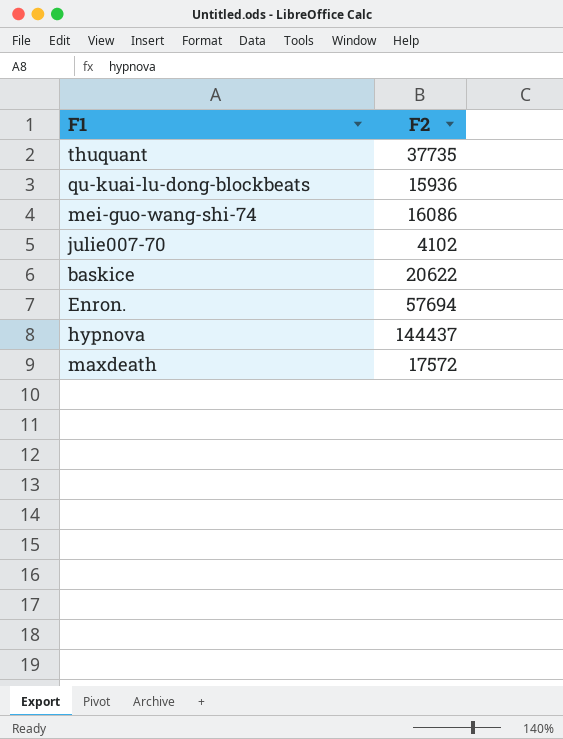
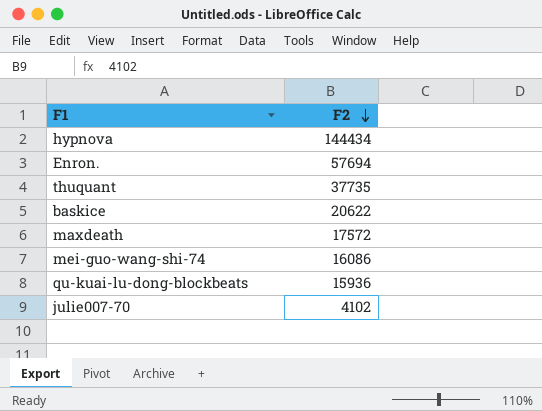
row order: none -> F2 descending
hypnova | F2: 144437 -> 144434

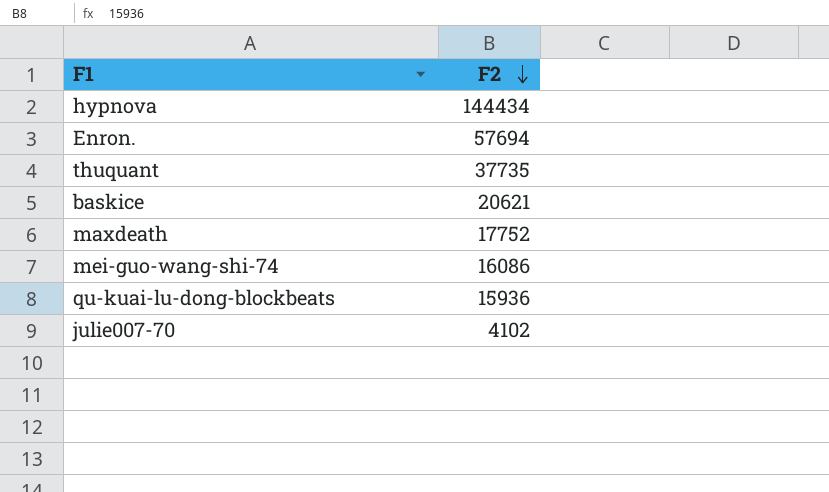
baskice | F2: 20622 -> 20621
maxdeath | F2: 17572 -> 17752

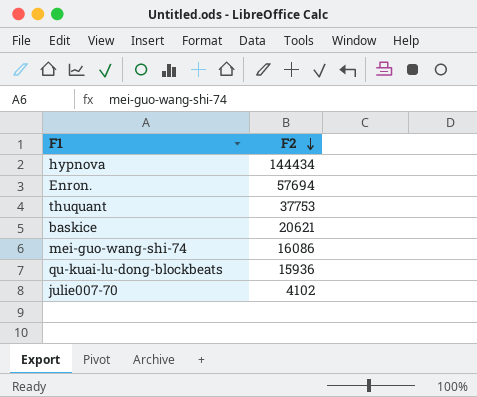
row maxdeath: 17752 -> none
thuquant | F2: 37735 -> 37753

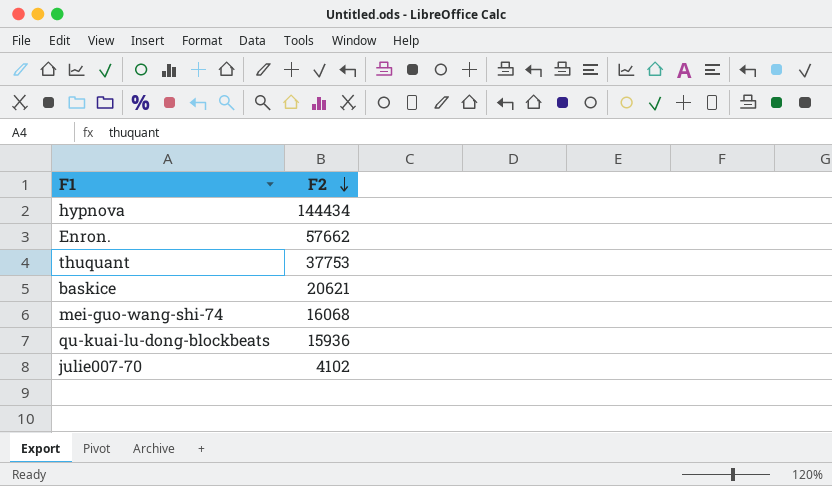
Enron. | F2: 57694 -> 57662
mei-guo-wang-shi-74 | F2: 16086 -> 16068

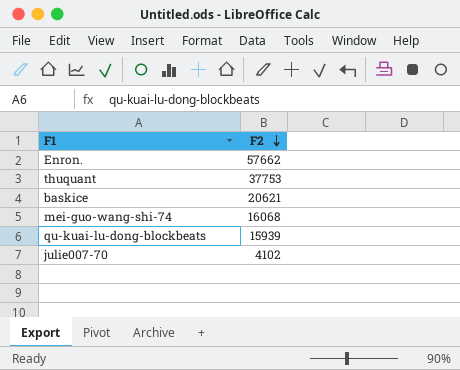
row hypnova: 144434 -> none
qu-kuai-lu-dong-blockbeats | F2: 15936 -> 15939

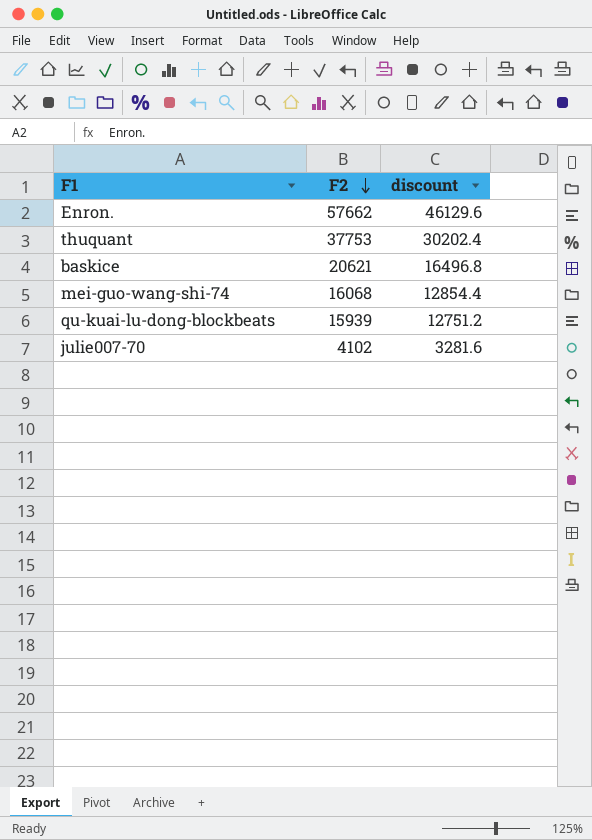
column discount | formula: none -> [F2] * 0.8

